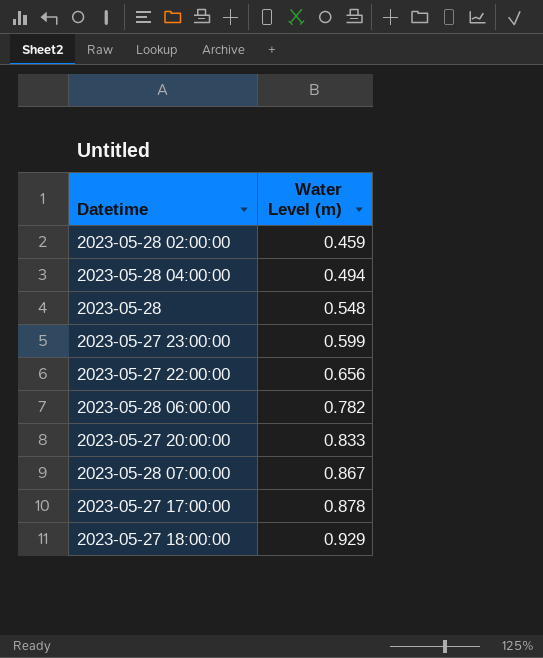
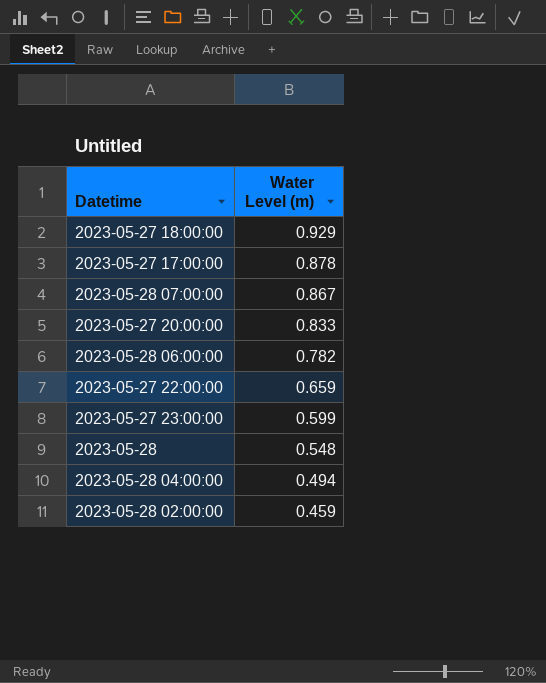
row order: Water Level (m) ascending -> Water Level (m) descending
2023-05-27 22:00:00 | Water Level (m): 0.656 -> 0.659

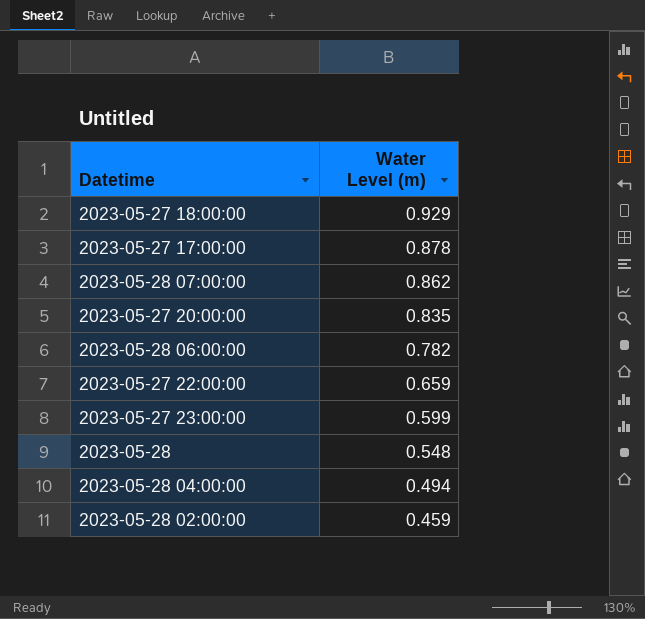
2023-05-28 07:00:00 | Water Level (m): 0.867 -> 0.862
2023-05-27 20:00:00 | Water Level (m): 0.833 -> 0.835

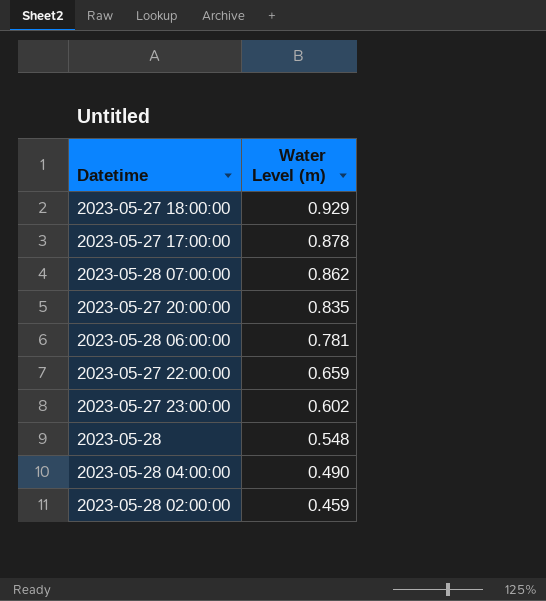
2023-05-28 06:00:00 | Water Level (m): 0.782 -> 0.781
2023-05-27 23:00:00 | Water Level (m): 0.599 -> 0.602
2023-05-28 04:00:00 | Water Level (m): 0.494 -> 0.490

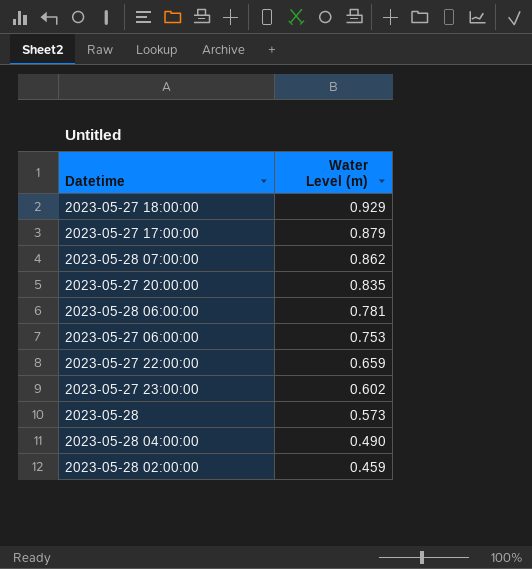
2023-05-27 17:00:00 | Water Level (m): 0.878 -> 0.879
row 2023-05-27 06:00:00: none -> 0.753
2023-05-28 | Water Level (m): 0.548 -> 0.573

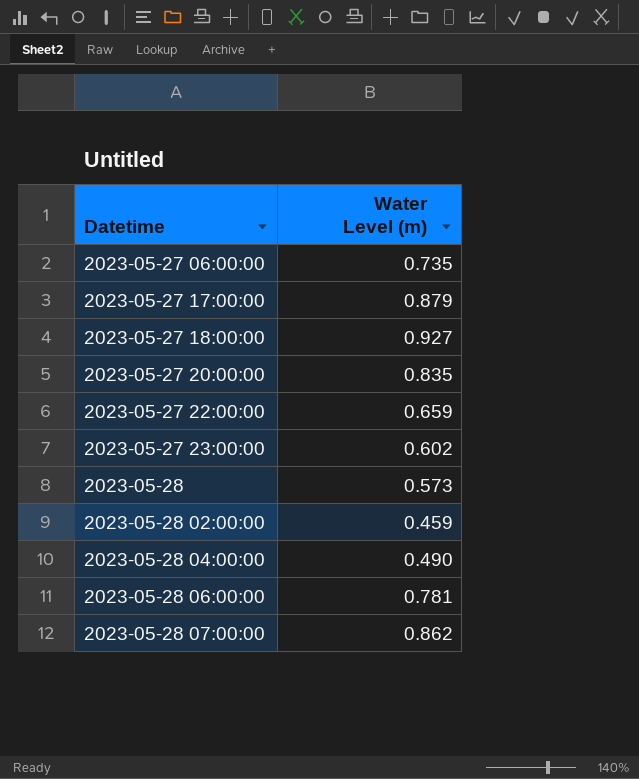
row order: Water Level (m) descending -> Datetime ascending
2023-05-27 06:00:00 | Water Level (m): 0.753 -> 0.735
2023-05-27 18:00:00 | Water Level (m): 0.929 -> 0.927

